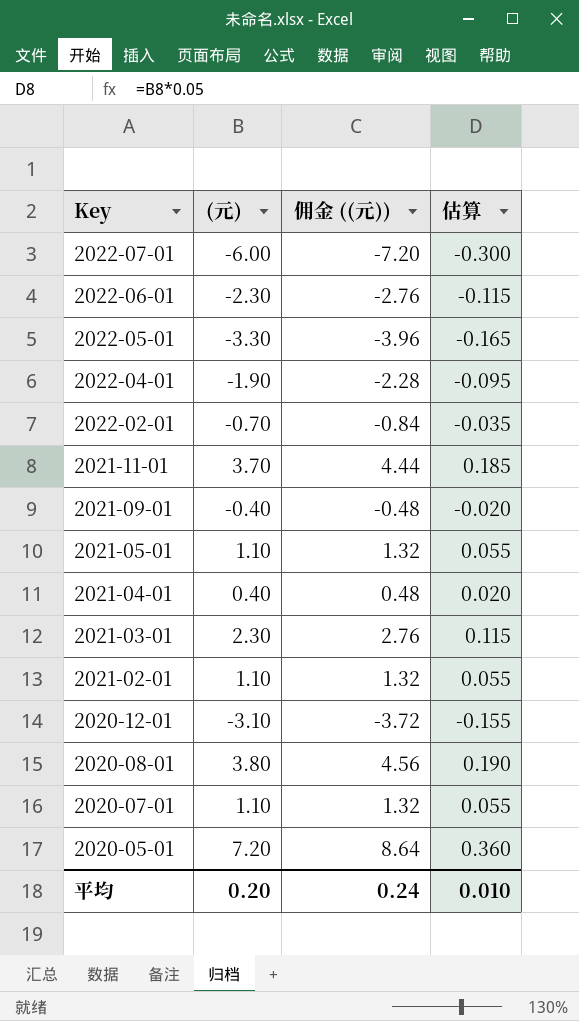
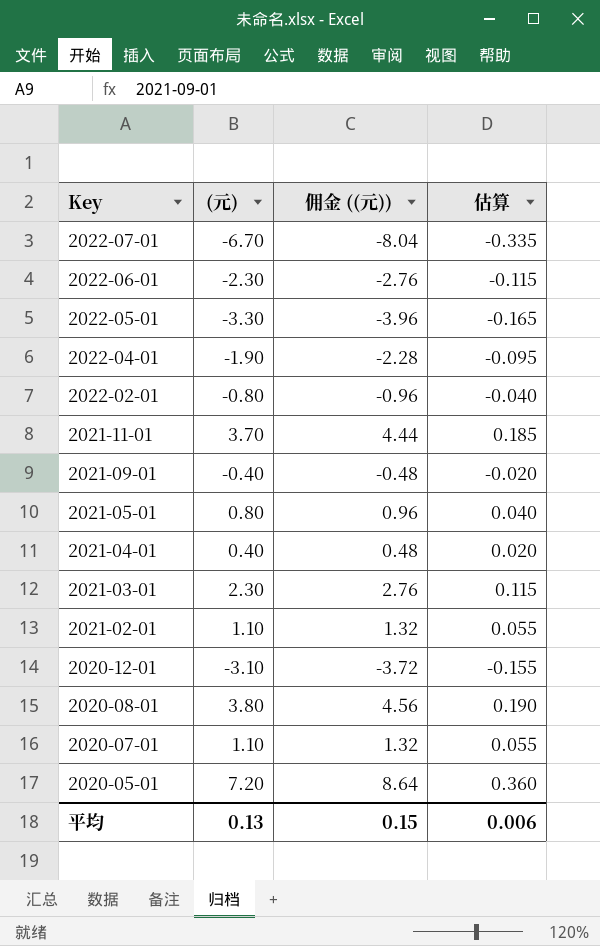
2022-07-01 | (元): -6.00 -> -6.70
2022-07-01 | 佣金 ((元)): -7.20 -> -8.04
2022-07-01 | 估算: -0.300 -> -0.335
2022-02-01 | (元): -0.70 -> -0.80
2022-02-01 | 佣金 ((元)): -0.84 -> -0.96
2022-02-01 | 估算: -0.035 -> -0.040
2021-05-01 | (元): 1.10 -> 0.80
2021-05-01 | 佣金 ((元)): 1.32 -> 0.96
2021-05-01 | 估算: 0.055 -> 0.040
平均 | (元): 0.20 -> 0.13
平均 | 佣金 ((元)): 0.24 -> 0.15
平均 | 估算: 0.010 -> 0.006

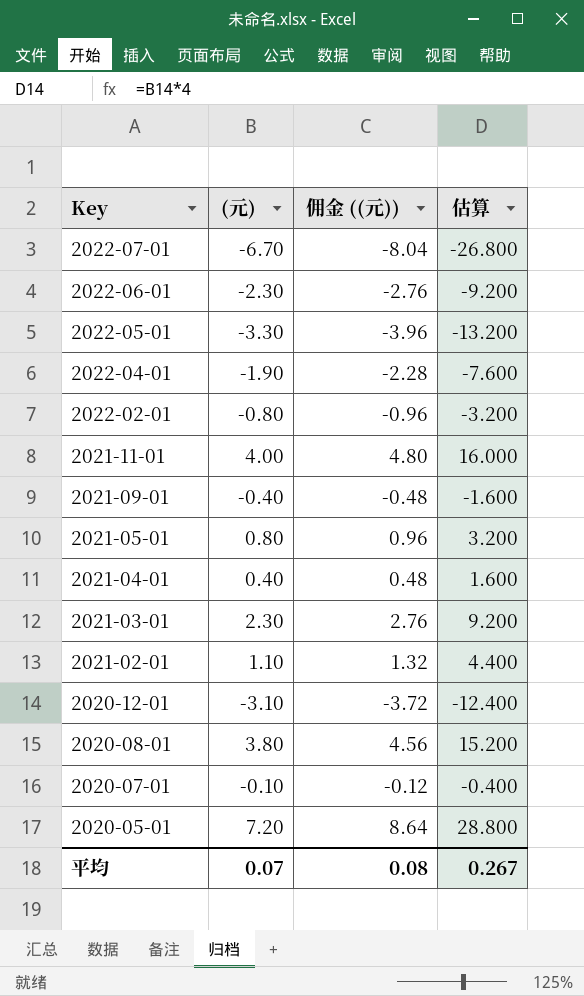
column 估算 | formula: [(元)] * 0.05 -> [(元)] * 4
2021-11-01 | (元): 3.70 -> 4.00
2021-11-01 | 佣金 ((元)): 4.44 -> 4.80
2020-07-01 | (元): 1.10 -> -0.10
2020-07-01 | 佣金 ((元)): 1.32 -> -0.12
平均 | (元): 0.13 -> 0.07
平均 | 佣金 ((元)): 0.15 -> 0.08
平均 | 估算: 0.006 -> 0.267

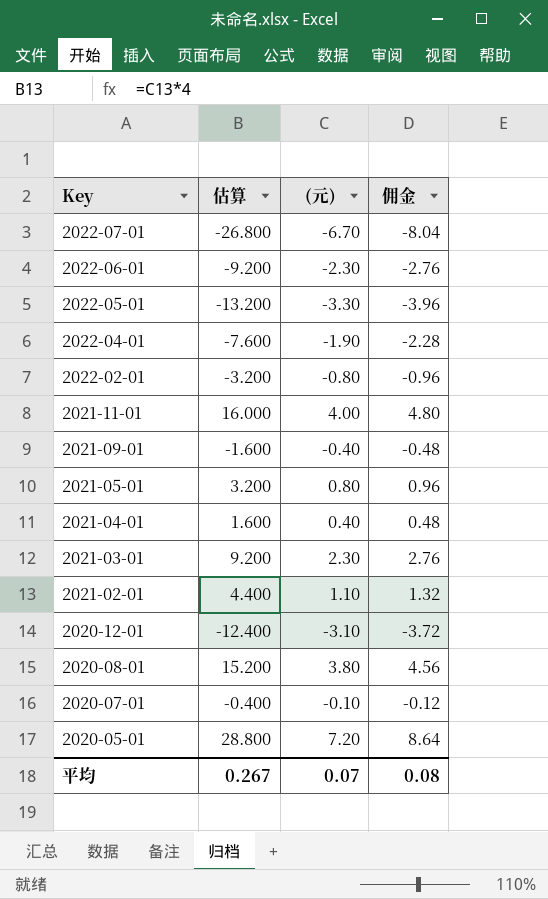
column 估算 | position: 4 -> 2
column name: 佣金 ((元)) -> 佣金

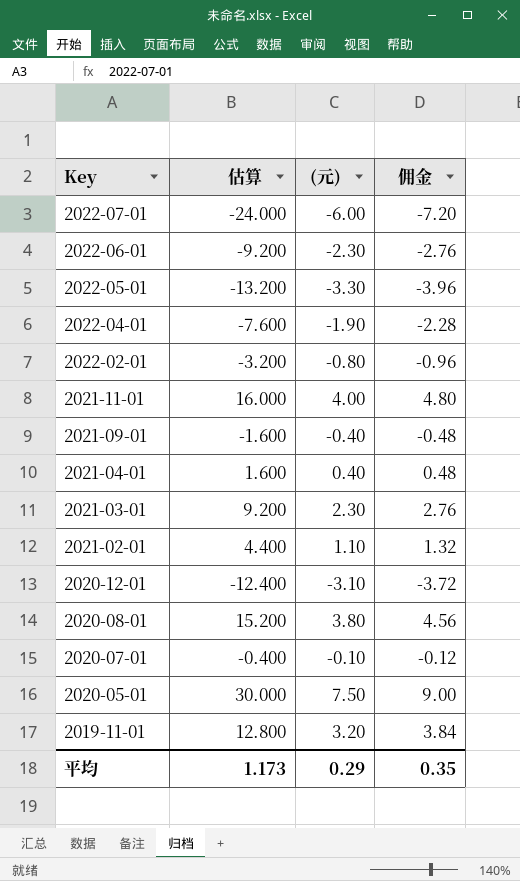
row 2021-05-01: 3.200 | 0.80 | 0.96 -> none
2022-07-01 | 估算: -26.800 -> -24.000
2022-07-01 | (元): -6.70 -> -6.00
2022-07-01 | 佣金: -8.04 -> -7.20
2020-05-01 | 估算: 28.800 -> 30.000
2020-05-01 | (元): 7.20 -> 7.50
2020-05-01 | 佣金: 8.64 -> 9.00
row 2019-11-01: none -> 12.800 | 3.20 | 3.84
平均 | 估算: 0.267 -> 1.173
平均 | (元): 0.07 -> 0.29
平均 | 佣金: 0.08 -> 0.35

